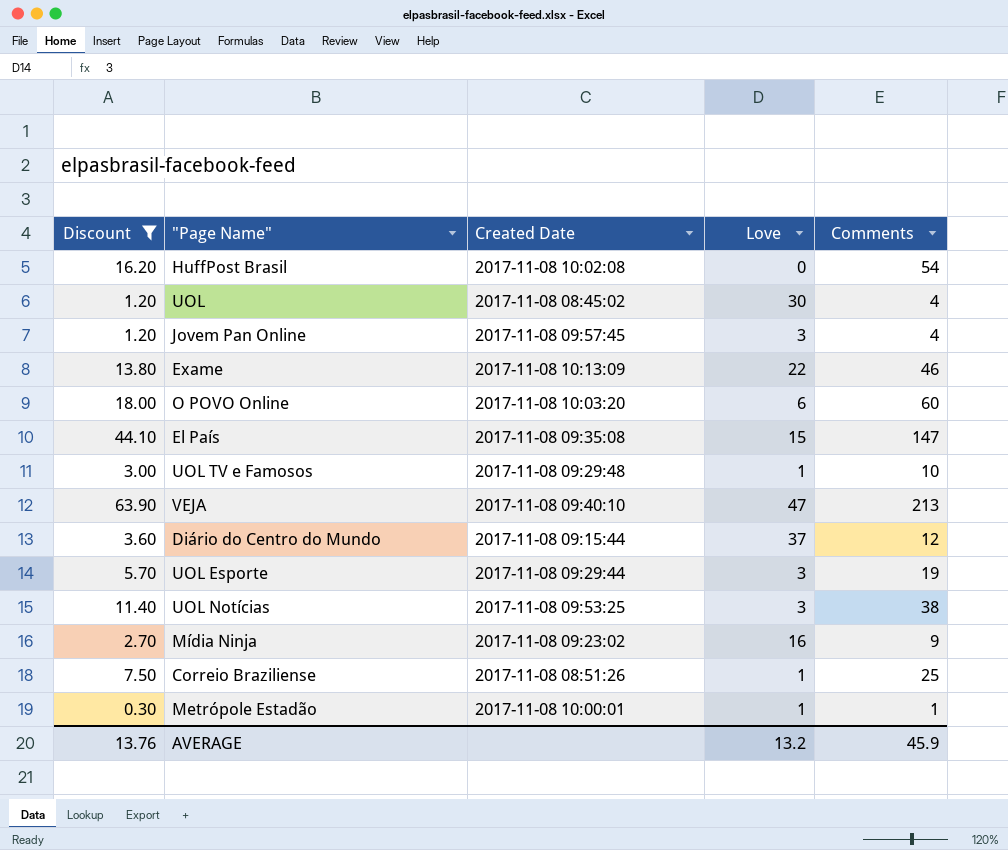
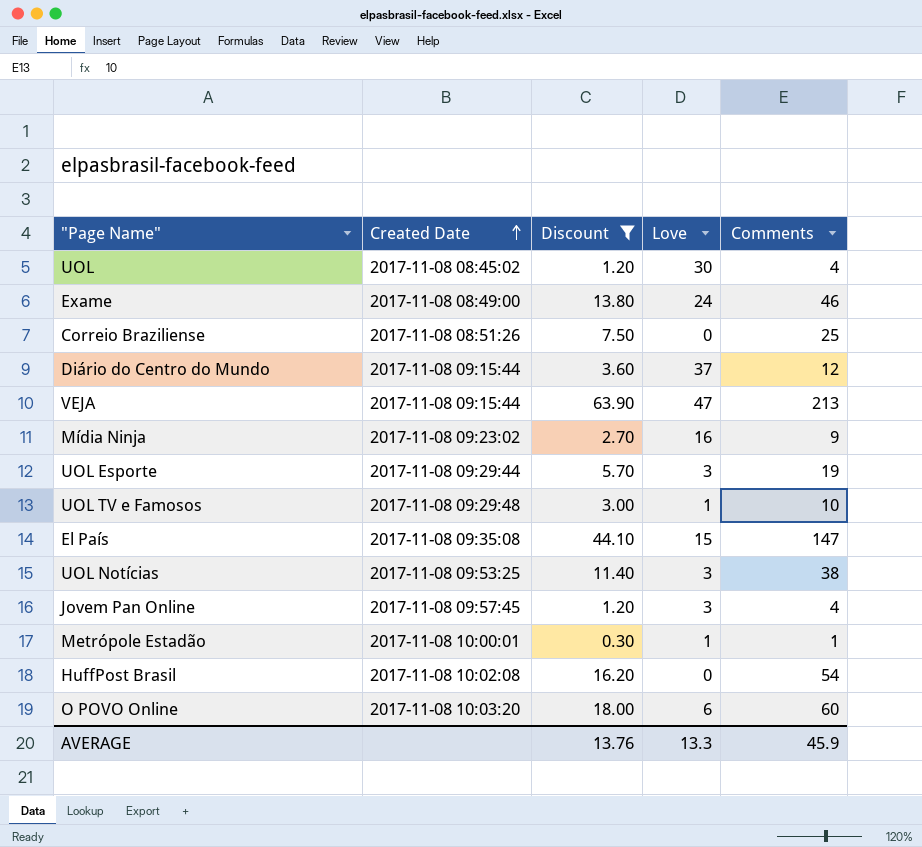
row order: none -> Created Date ascending
column Discount | position: 1 -> 3
Exame | Created Date: 2017-11-08 10:13:09 -> 2017-11-08 08:49:00
Exame | Love: 22 -> 24
Correio Braziliense | Love: 1 -> 0
VEJA | Created Date: 2017-11-08 09:40:10 -> 2017-11-08 09:15:44
AVERAGE | Love: 13.2 -> 13.3

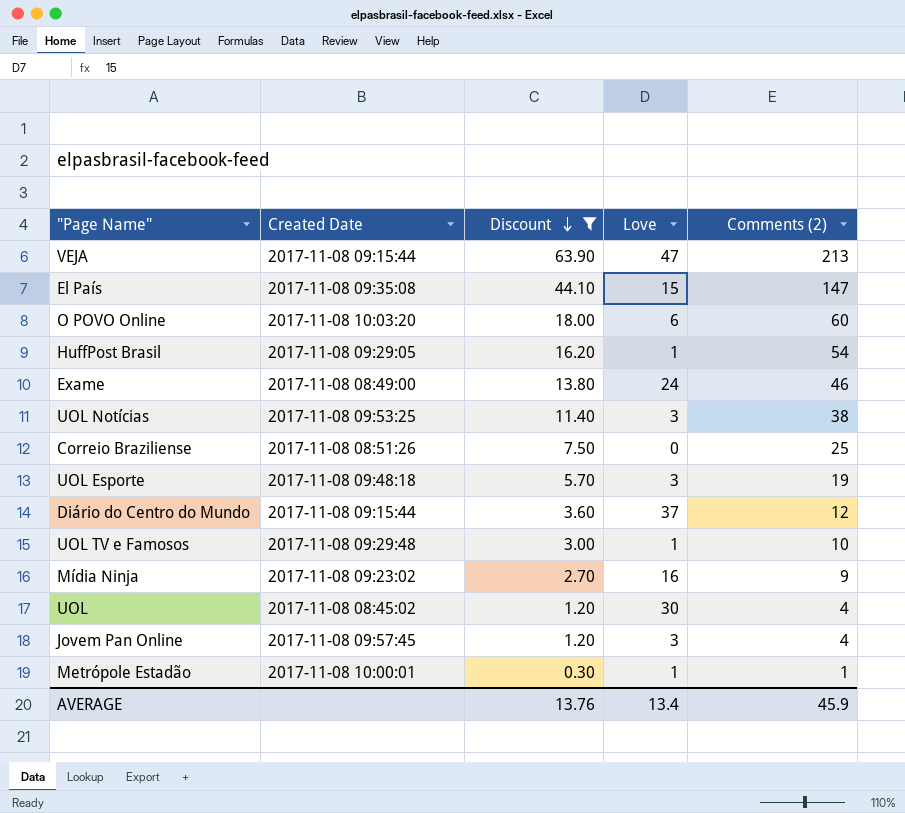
row order: Created Date ascending -> Discount descending
column name: Comments -> Comments (2)
HuffPost Brasil | Created Date: 2017-11-08 10:02:08 -> 2017-11-08 09:29:05
HuffPost Brasil | Love: 0 -> 1
UOL Esporte | Created Date: 2017-11-08 09:29:44 -> 2017-11-08 09:48:18
AVERAGE | Love: 13.3 -> 13.4

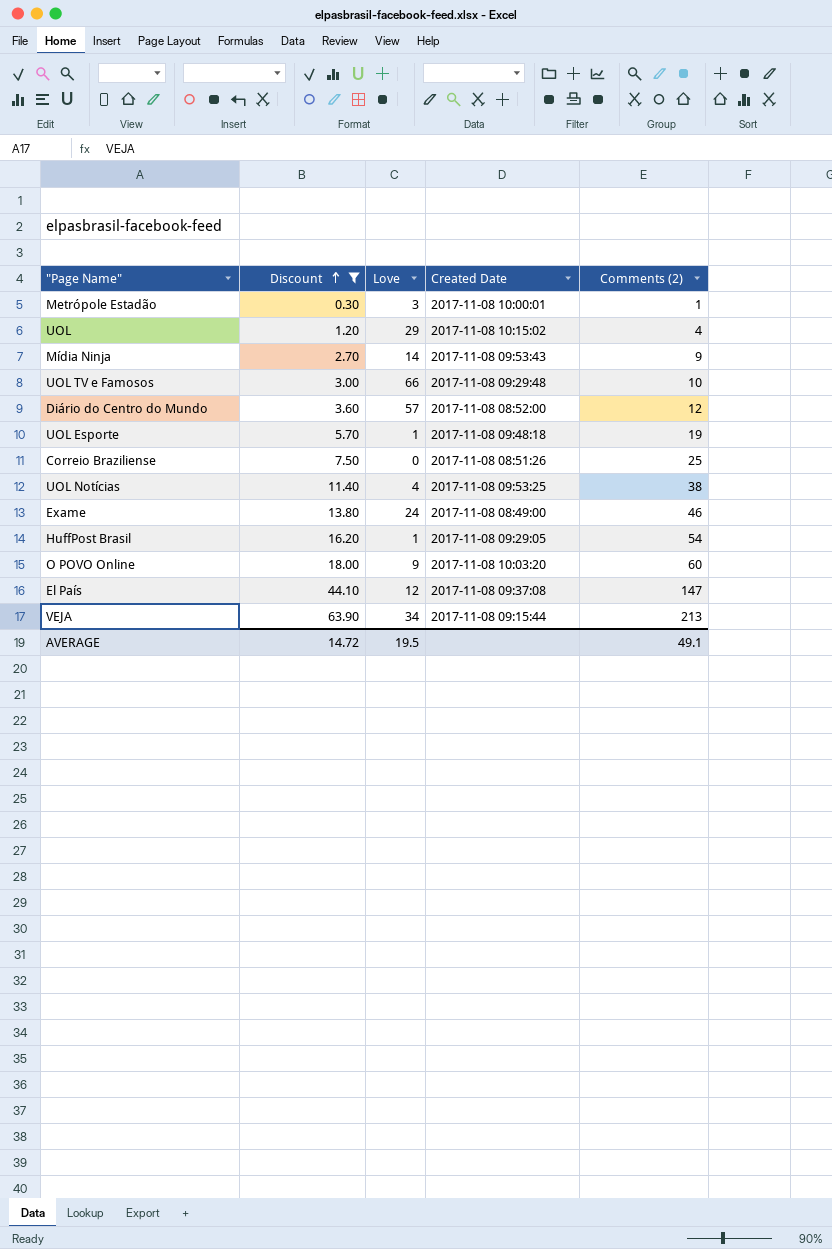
row order: Discount descending -> Discount ascending
column Created Date | position: 2 -> 4
row Jovem Pan Online: 2017-11-08 09:57:45 | 1.20 | 3 | 4 -> none
Metrópole Estadão | Love: 1 -> 3
UOL | Love: 30 -> 29
UOL | Created Date: 2017-11-08 08:45:02 -> 2017-11-08 10:15:02
Mídia Ninja | Love: 16 -> 14
Mídia Ninja | Created Date: 2017-11-08 09:23:02 -> 2017-11-08 09:53:43
UOL TV e Famosos | Love: 1 -> 66
Diário do Centro do Mundo | Love: 37 -> 57
Diário do Centro do Mundo | Created Date: 2017-11-08 09:15:44 -> 2017-11-08 08:52:00
UOL Esporte | Love: 3 -> 1
UOL Notícias | Love: 3 -> 4
O POVO Online | Love: 6 -> 9
El País | Love: 15 -> 12
El País | Created Date: 2017-11-08 09:35:08 -> 2017-11-08 09:37:08
VEJA | Love: 47 -> 34
AVERAGE | Discount: 13.76 -> 14.72
AVERAGE | Love: 13.4 -> 19.5
AVERAGE | Comments (2): 45.9 -> 49.1

